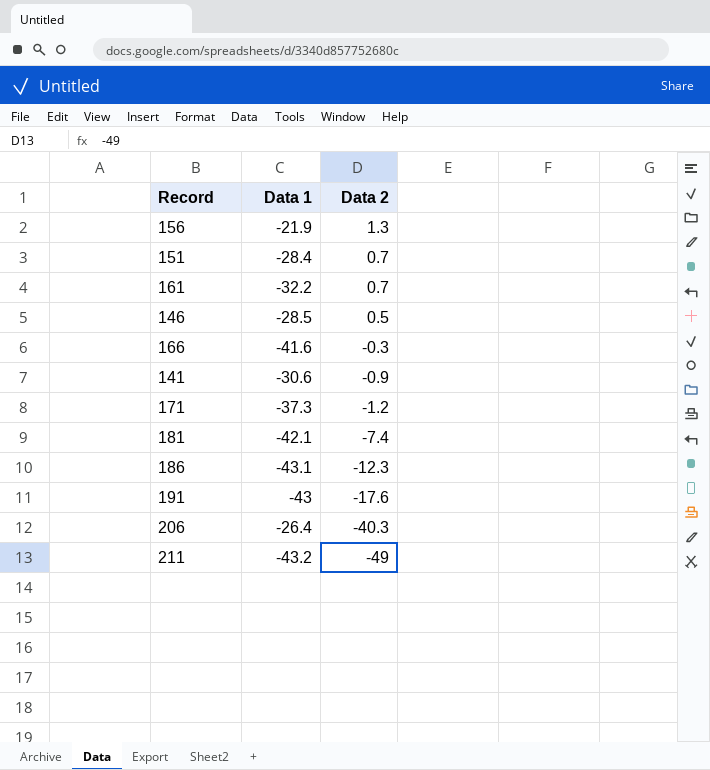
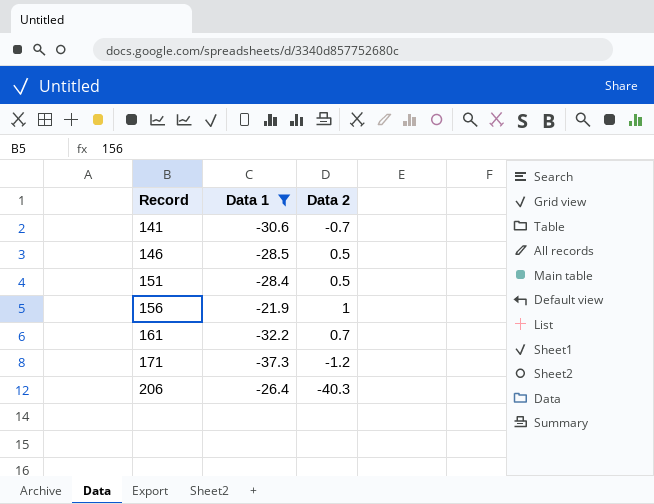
filter: none -> Data 1 >= -37.3
row order: Data 2 descending -> Record ascending
141 | Data 2: -0.9 -> -0.7
151 | Data 2: 0.7 -> 0.5
156 | Data 2: 1.3 -> 1

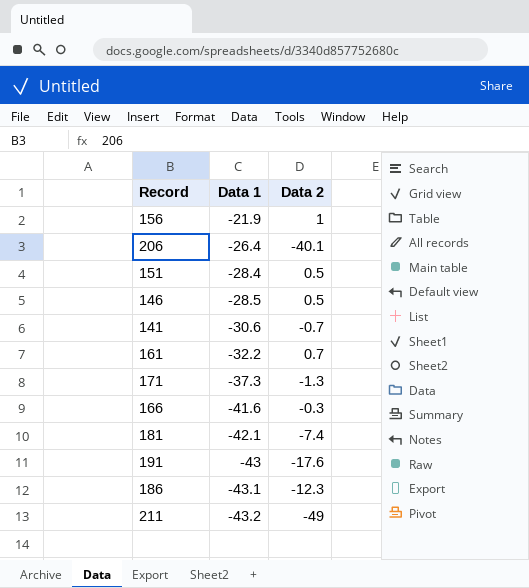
filter: Data 1 >= -37.3 -> none
row order: Record ascending -> Data 1 descending
206 | Data 2: -40.3 -> -40.1
171 | Data 2: -1.2 -> -1.3

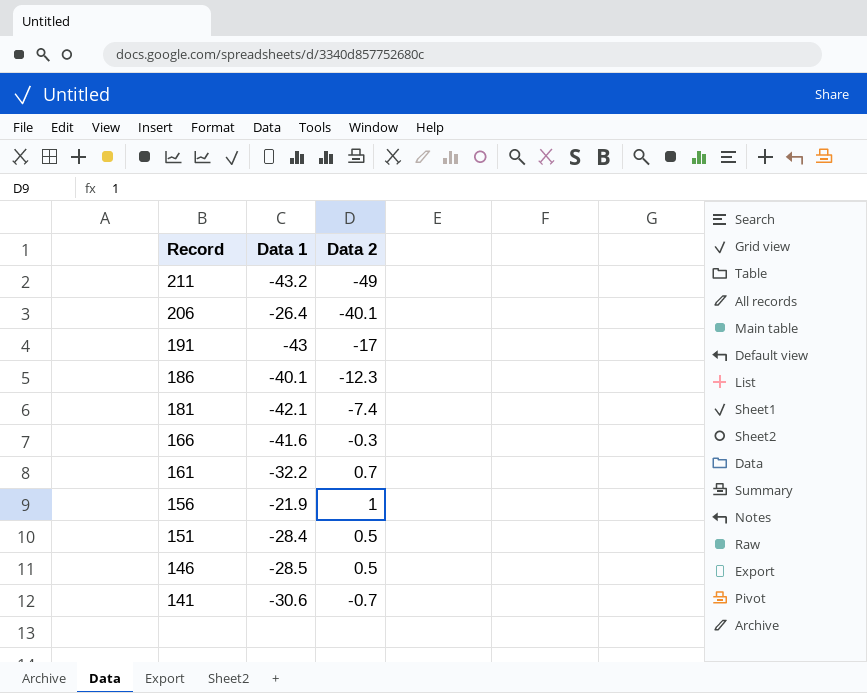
row order: Data 1 descending -> Record descending
row 171: -37.3 | -1.3 -> none
191 | Data 2: -17.6 -> -17
186 | Data 1: -43.1 -> -40.1

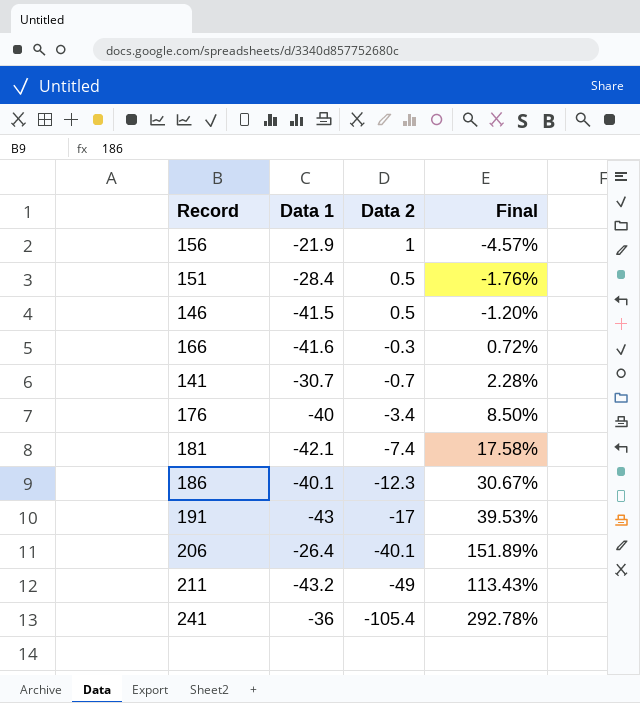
row order: Record descending -> Data 2 descending
column Final | formula: none -> [Data 2] / [Data 1]
row 161: -32.2 | 0.7 -> none
146 | Data 1: -28.5 -> -41.5
141 | Data 1: -30.6 -> -30.7
row 176: none -> -40 | -3.4 | 8.50%
row 241: none -> -36 | -105.4 | 292.78%

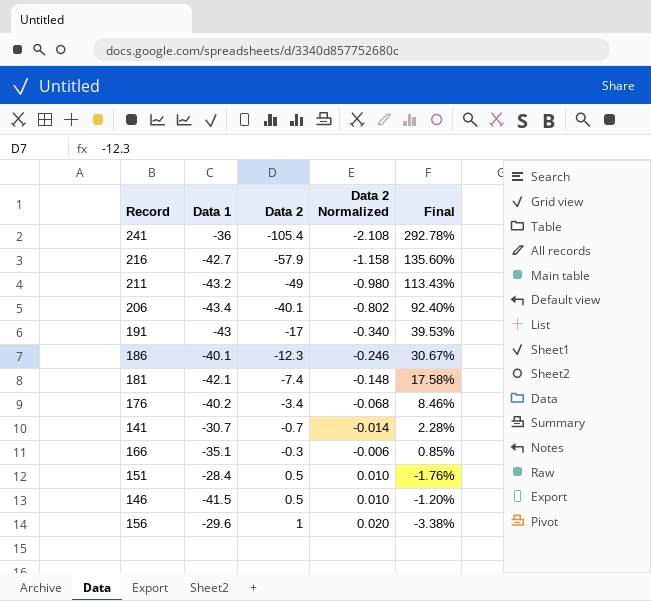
row order: Data 2 descending -> Data 2 ascending
column Data 2 Normalized | formula: none -> [Data 2] * 0.02
row 216: none -> -42.7 | -57.9 | -1.158 | 135.60%
206 | Data 1: -26.4 -> -43.4
206 | Final: 151.89% -> 92.40%
176 | Data 1: -40 -> -40.2
176 | Final: 8.50% -> 8.46%
166 | Data 1: -41.6 -> -35.1
166 | Final: 0.72% -> 0.85%
156 | Data 1: -21.9 -> -29.6
156 | Final: -4.57% -> -3.38%

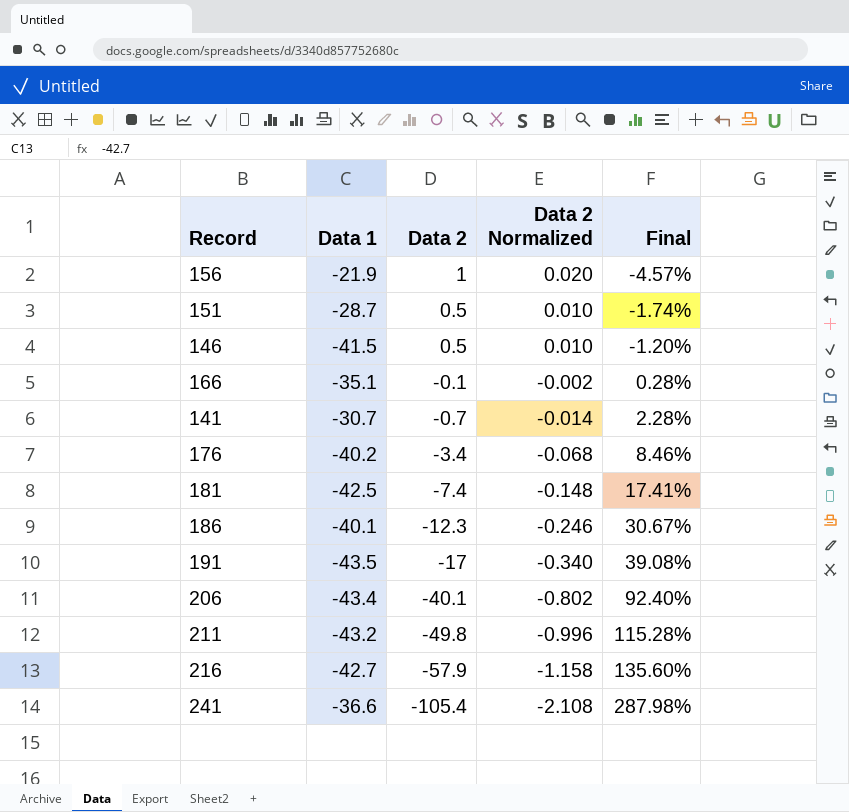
row order: Data 2 ascending -> Data 2 descending
156 | Data 1: -29.6 -> -21.9
156 | Final: -3.38% -> -4.57%
151 | Data 1: -28.4 -> -28.7
151 | Final: -1.76% -> -1.74%
166 | Data 2: -0.3 -> -0.1
166 | Data 2 Normalized: -0.006 -> -0.002
166 | Final: 0.85% -> 0.28%
181 | Data 1: -42.1 -> -42.5
181 | Final: 17.58% -> 17.41%
191 | Data 1: -43 -> -43.5
191 | Final: 39.53% -> 39.08%
211 | Data 2: -49 -> -49.8
211 | Data 2 Normalized: -0.980 -> -0.996
211 | Final: 113.43% -> 115.28%
241 | Data 1: -36 -> -36.6
241 | Final: 292.78% -> 287.98%

